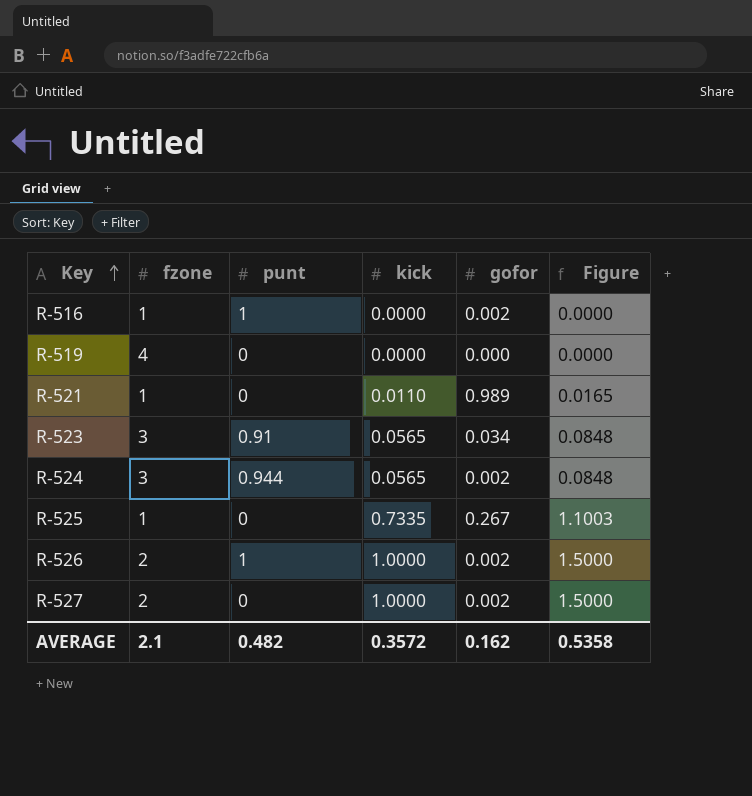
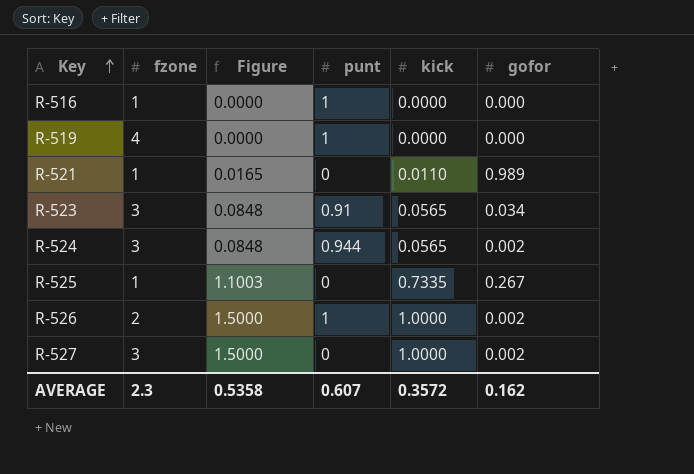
column Figure | position: 6 -> 3
R-516 | gofor: 0.002 -> 0.000
R-519 | punt: 0 -> 1
R-527 | fzone: 2 -> 3
AVERAGE | fzone: 2.1 -> 2.3
AVERAGE | punt: 0.482 -> 0.607

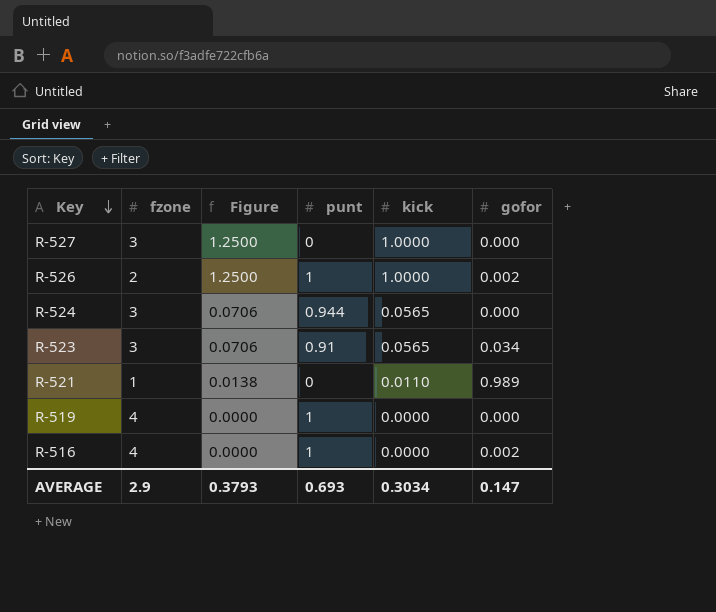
row order: Key ascending -> Key descending
column Figure | formula: [kick] * 1.5 -> [kick] * 1.25
row R-525: 1 | 1.1003 | 0 | 0.7335 | 0.267 -> none
R-527 | gofor: 0.002 -> 0.000
R-524 | gofor: 0.002 -> 0.000
R-516 | fzone: 1 -> 4
R-516 | gofor: 0.000 -> 0.002
AVERAGE | fzone: 2.3 -> 2.9
AVERAGE | Figure: 0.5358 -> 0.3793
AVERAGE | punt: 0.607 -> 0.693
AVERAGE | kick: 0.3572 -> 0.3034
AVERAGE | gofor: 0.162 -> 0.147

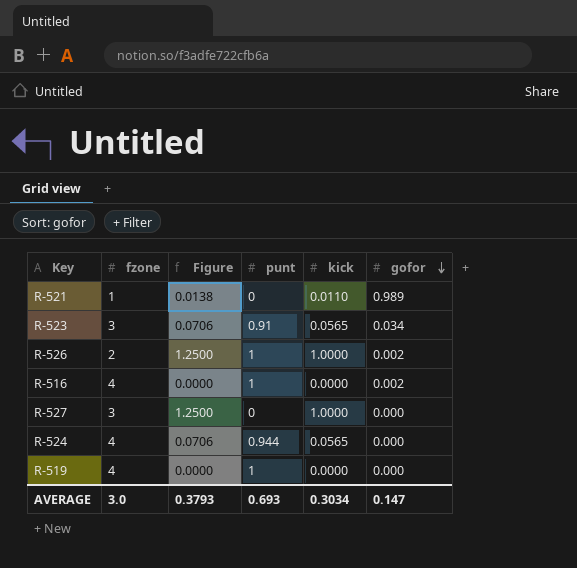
row order: Key descending -> gofor descending
R-524 | fzone: 3 -> 4
AVERAGE | fzone: 2.9 -> 3.0

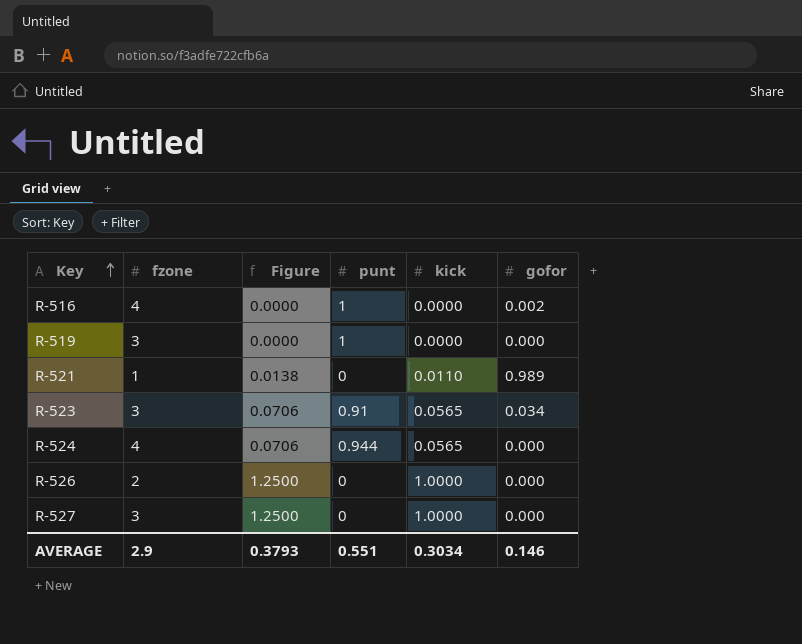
row order: gofor descending -> Key ascending
R-519 | fzone: 4 -> 3
R-526 | punt: 1 -> 0
R-526 | gofor: 0.002 -> 0.000
AVERAGE | fzone: 3.0 -> 2.9
AVERAGE | punt: 0.693 -> 0.551
AVERAGE | gofor: 0.147 -> 0.146

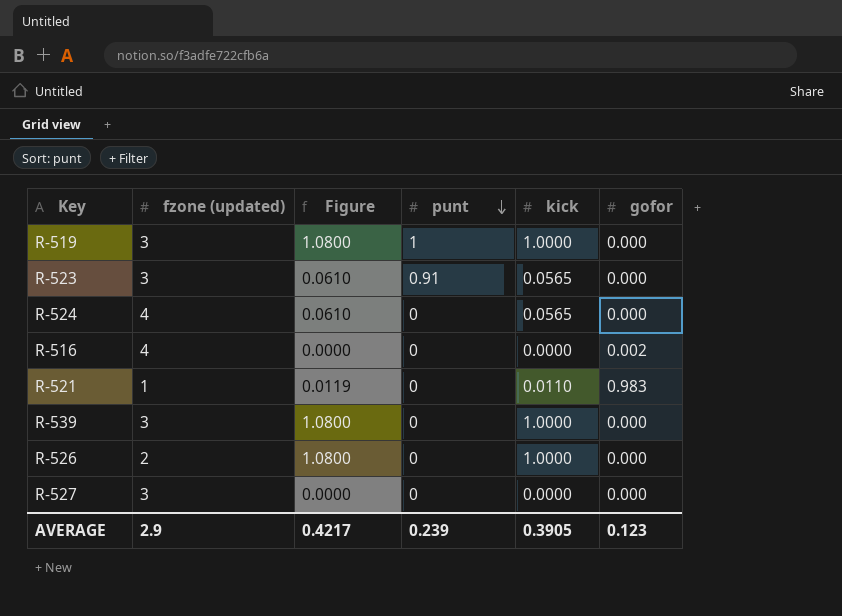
row order: Key ascending -> punt descending
column name: fzone -> fzone (updated)
column Figure | formula: [kick] * 1.25 -> [kick] * 1.08
R-519 | kick: 0.0000 -> 1.0000
R-523 | gofor: 0.034 -> 0.000
R-524 | punt: 0.944 -> 0
R-516 | punt: 1 -> 0
R-521 | gofor: 0.989 -> 0.983
row R-539: none -> 3 | 1.0800 | 0 | 1.0000 | 0.000
R-527 | kick: 1.0000 -> 0.0000
AVERAGE | Figure: 0.3793 -> 0.4217
AVERAGE | punt: 0.551 -> 0.239
AVERAGE | kick: 0.3034 -> 0.3905
AVERAGE | gofor: 0.146 -> 0.123

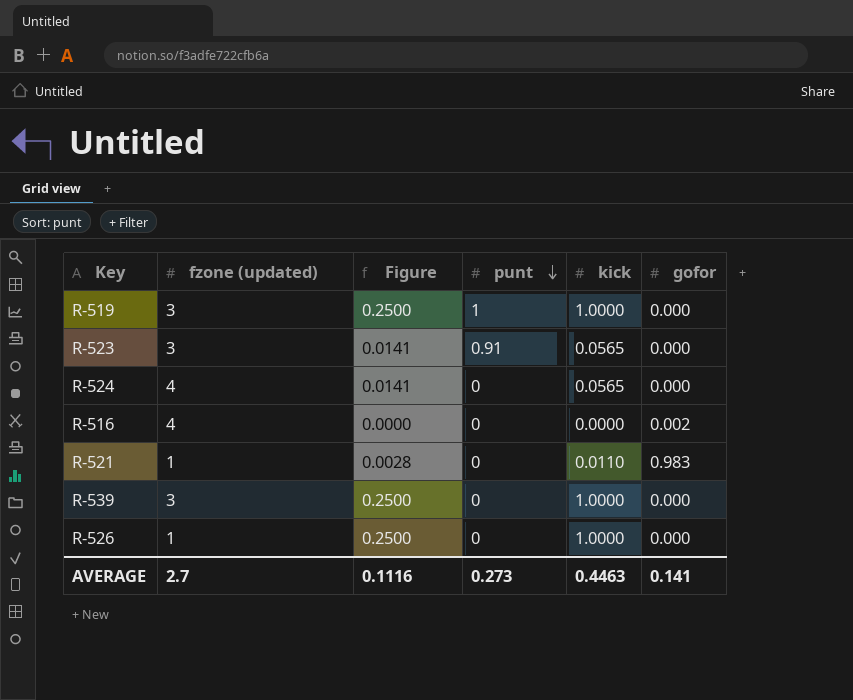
column Figure | formula: [kick] * 1.08 -> [kick] * 0.25
row R-527: 3 | 0.0000 | 0 | 0.0000 | 0.000 -> none
R-526 | fzone (updated): 2 -> 1
AVERAGE | fzone (updated): 2.9 -> 2.7
AVERAGE | Figure: 0.4217 -> 0.1116
AVERAGE | punt: 0.239 -> 0.273
AVERAGE | kick: 0.3905 -> 0.4463
AVERAGE | gofor: 0.123 -> 0.141

